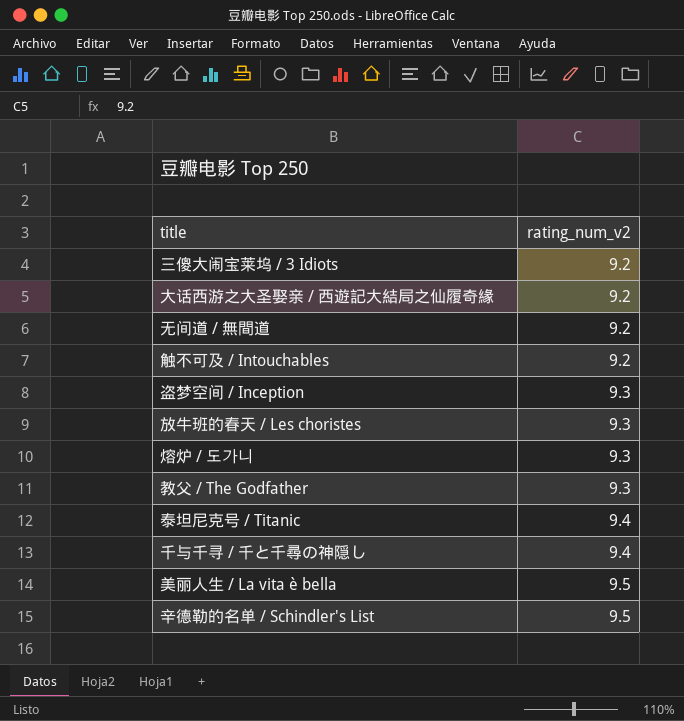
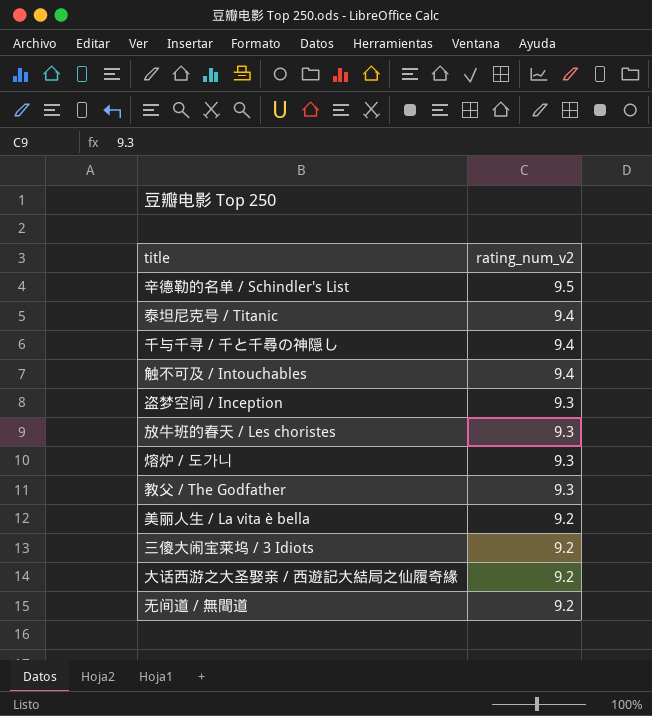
row order: rating_num_v2 ascending -> rating_num_v2 descending
触不可及 / Intouchables | rating_num_v2: 9.2 -> 9.4
美丽人生 / La vita è bella | rating_num_v2: 9.5 -> 9.2

